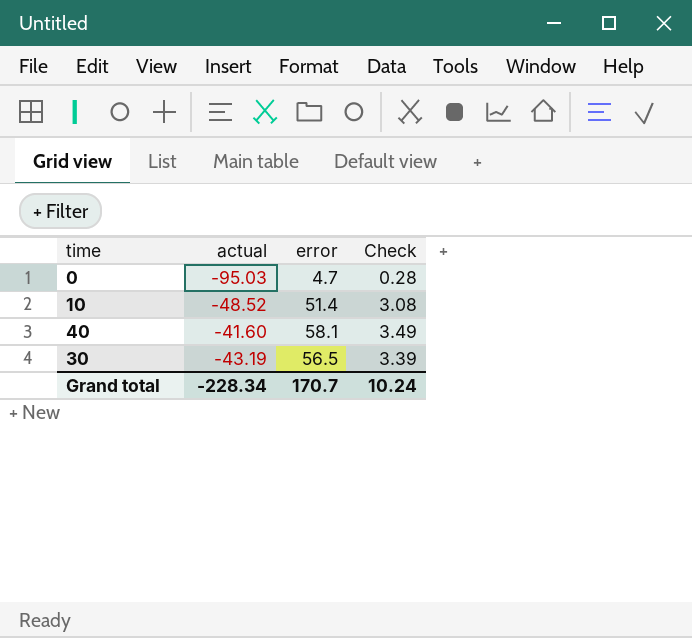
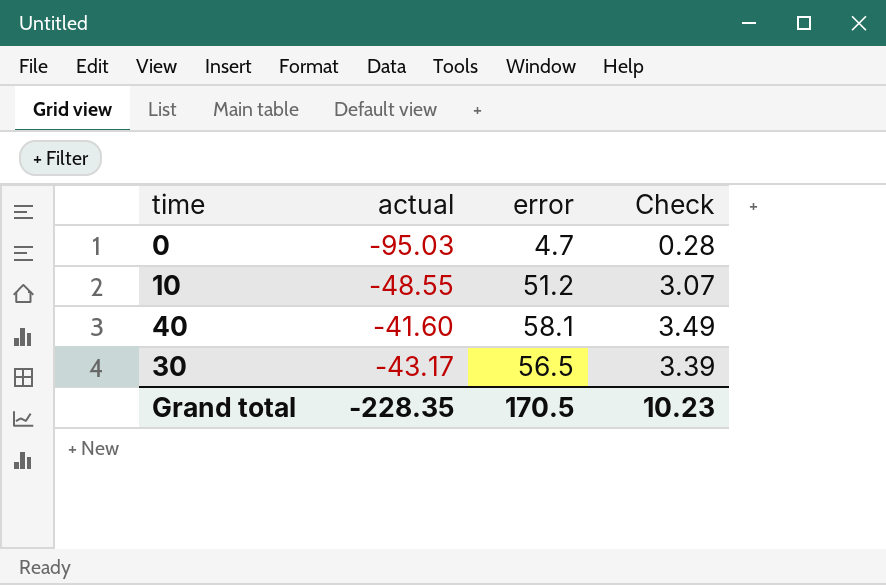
10 | actual: -48.52 -> -48.55
10 | error: 51.4 -> 51.2
10 | Check: 3.08 -> 3.07
30 | actual: -43.19 -> -43.17
Grand total | actual: -228.34 -> -228.35
Grand total | error: 170.7 -> 170.5
Grand total | Check: 10.24 -> 10.23

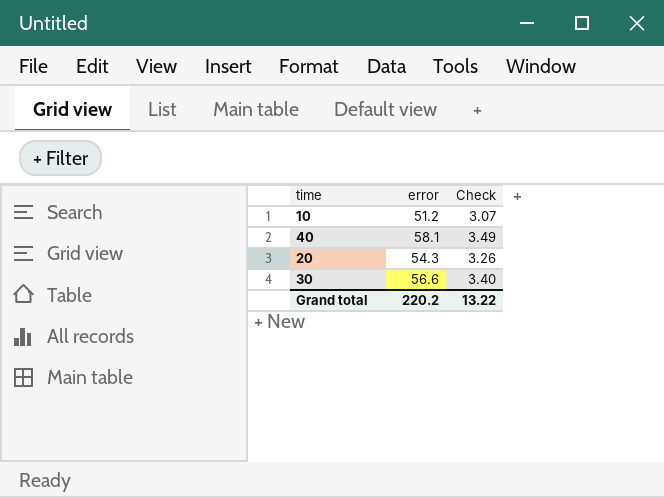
column actual | position: 2 -> none
row 0: -95.03 | 4.7 | 0.28 -> none
row 20: none -> 54.3 | 3.26
30 | error: 56.5 -> 56.6
30 | Check: 3.39 -> 3.40
Grand total | error: 170.5 -> 220.2
Grand total | Check: 10.23 -> 13.22

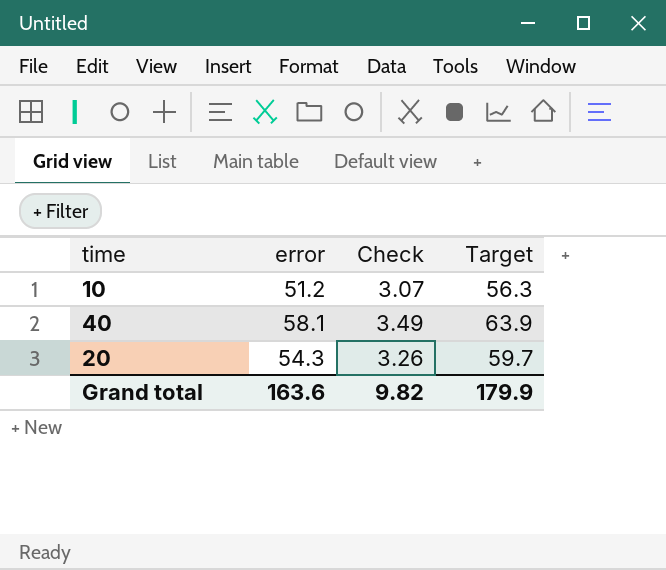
column Target | formula: none -> [error] * 1.1
row 30: 56.6 | 3.40 -> none
Grand total | error: 220.2 -> 163.6
Grand total | Check: 13.22 -> 9.82

